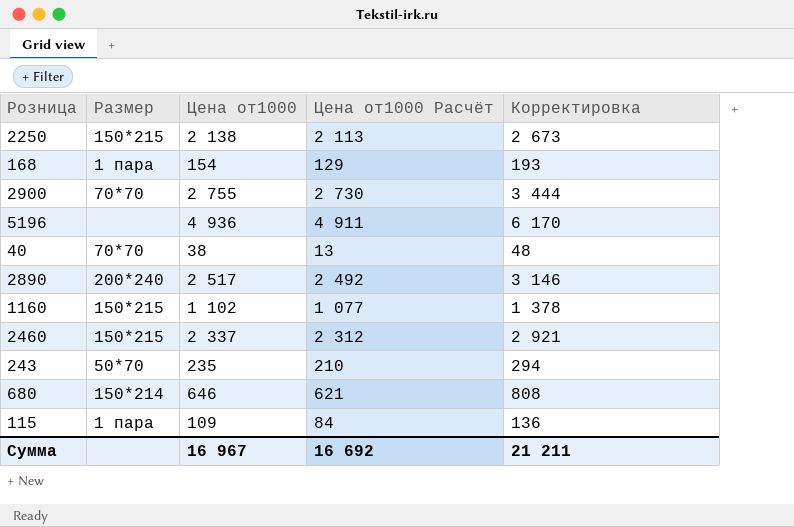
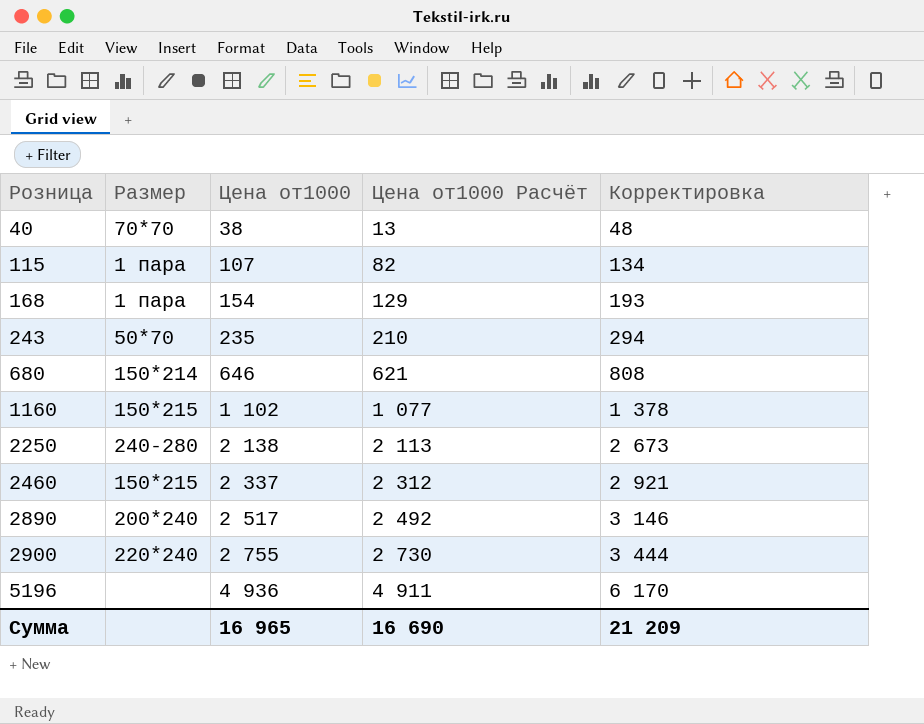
row order: none -> Розница ascending
115 | Цена от1000: 109 -> 107
115 | Цена от1000 Расчёт: 84 -> 82
115 | Корректировка: 136 -> 134
2250 | Размер: 150*215 -> 240-280
2900 | Размер: 70*70 -> 220*240
Сумма | Цена от1000: 16 967 -> 16 965
Сумма | Цена от1000 Расчёт: 16 692 -> 16 690
Сумма | Корректировка: 21 211 -> 21 209

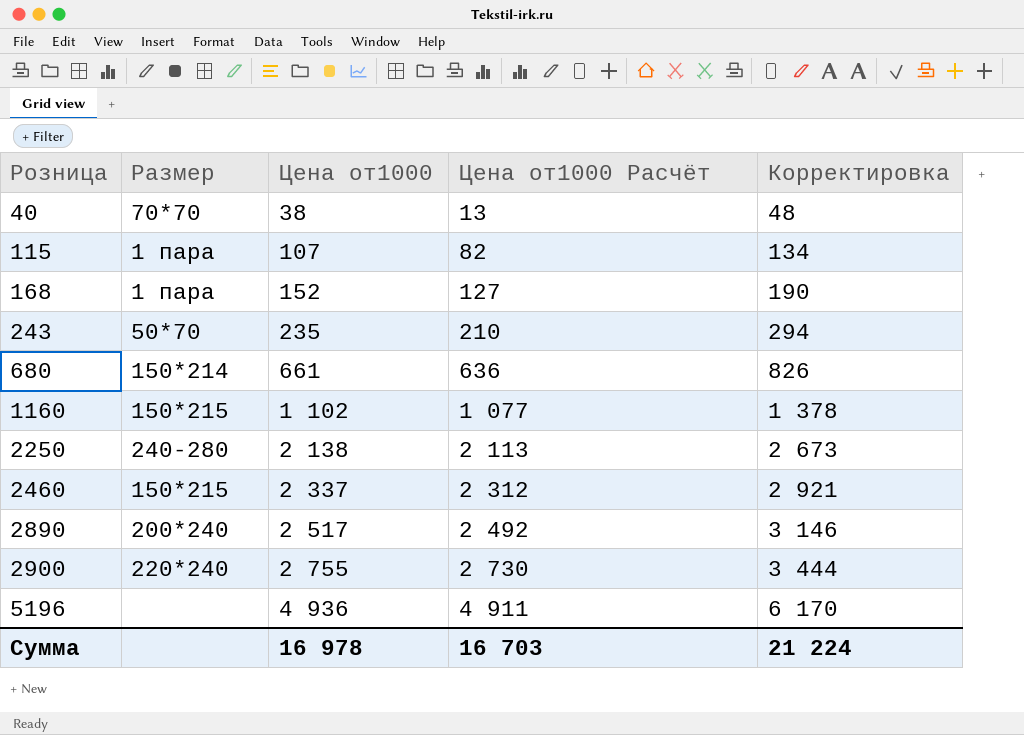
168 | Цена от1000: 154 -> 152
168 | Цена от1000 Расчёт: 129 -> 127
168 | Корректировка: 193 -> 190
680 | Цена от1000: 646 -> 661
680 | Цена от1000 Расчёт: 621 -> 636
680 | Корректировка: 808 -> 826
Сумма | Цена от1000: 16 965 -> 16 978
Сумма | Цена от1000 Расчёт: 16 690 -> 16 703
Сумма | Корректировка: 21 209 -> 21 224

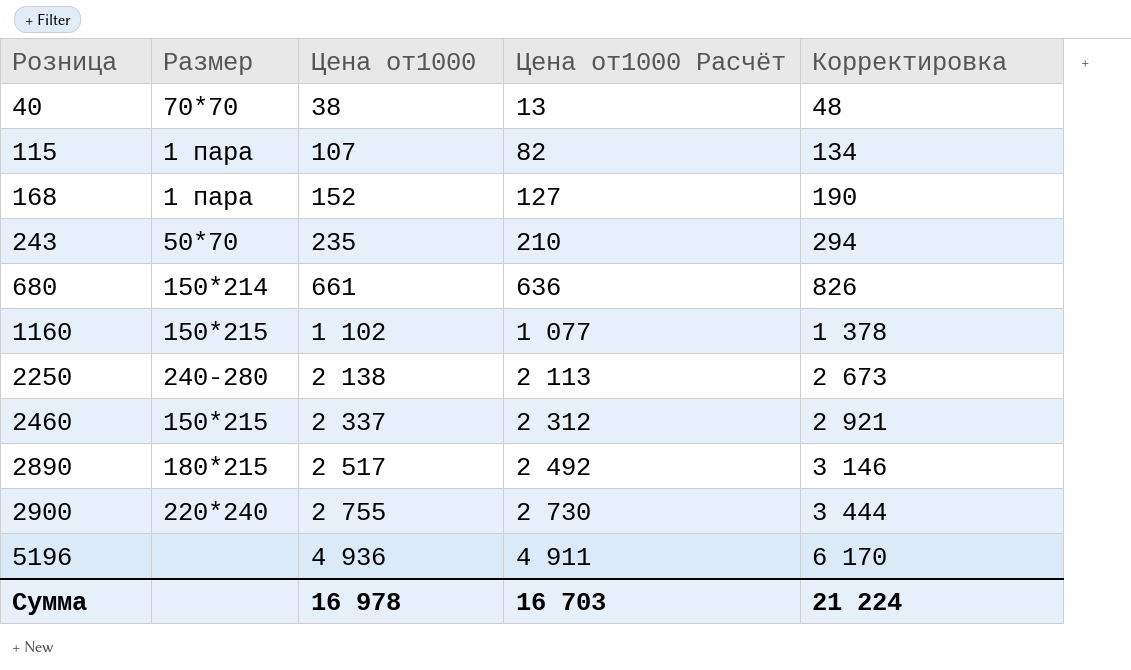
2890 | Размер: 200*240 -> 180*215

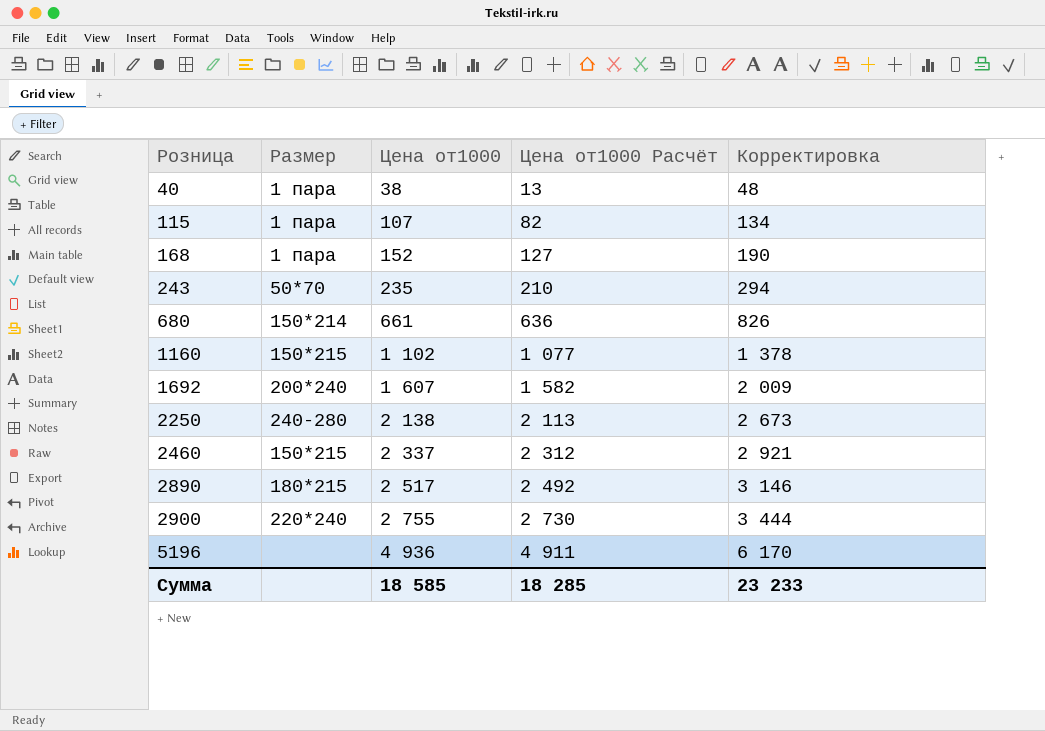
40 | Размер: 70*70 -> 1 пара
row 1692: none -> 200*240 | 1 607 | 1 582 | 2 009
Сумма | Цена от1000: 16 978 -> 18 585
Сумма | Цена от1000 Расчёт: 16 703 -> 18 285
Сумма | Корректировка: 21 224 -> 23 233

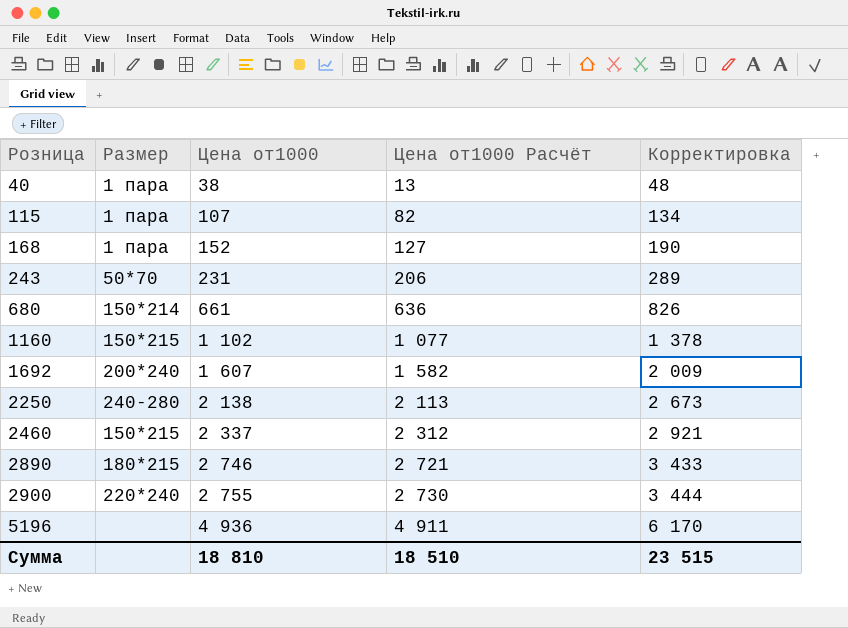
243 | Цена от1000: 235 -> 231
243 | Цена от1000 Расчёт: 210 -> 206
243 | Корректировка: 294 -> 289
2890 | Цена от1000: 2 517 -> 2 746
2890 | Цена от1000 Расчёт: 2 492 -> 2 721
2890 | Корректировка: 3 146 -> 3 433
Сумма | Цена от1000: 18 585 -> 18 810
Сумма | Цена от1000 Расчёт: 18 285 -> 18 510
Сумма | Корректировка: 23 233 -> 23 515

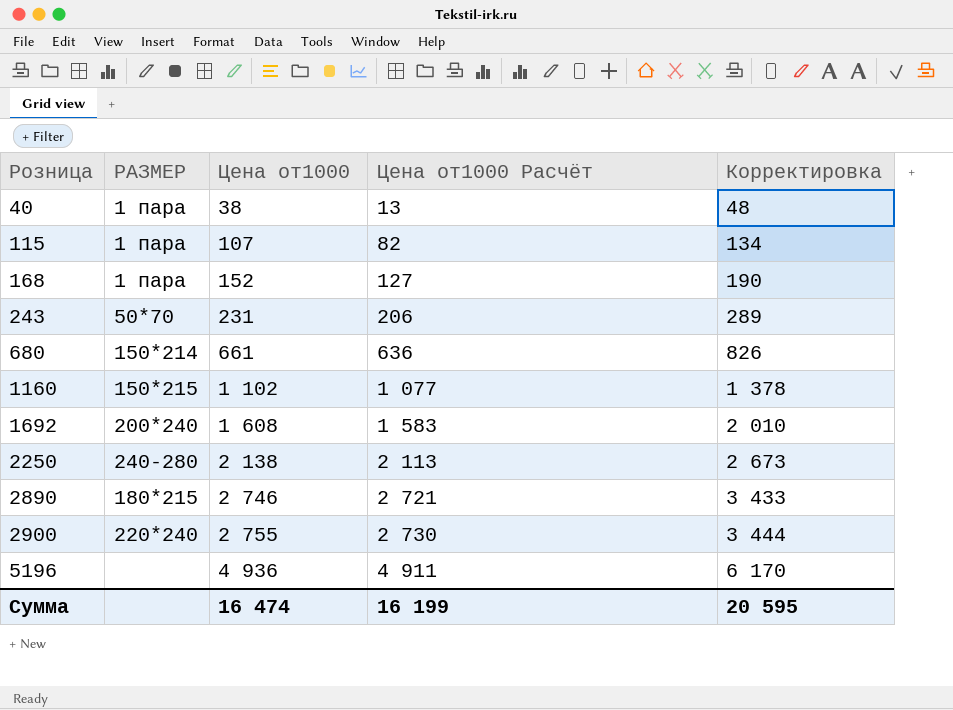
column name: Размер -> РАЗМЕР
row 2460: 150*215 | 2 337 | 2 312 | 2 921 -> none
1692 | Цена от1000: 1 607 -> 1 608
1692 | Цена от1000 Расчёт: 1 582 -> 1 583
1692 | Корректировка: 2 009 -> 2 010
Сумма | Цена от1000: 18 810 -> 16 474
Сумма | Цена от1000 Расчёт: 18 510 -> 16 199
Сумма | Корректировка: 23 515 -> 20 595

